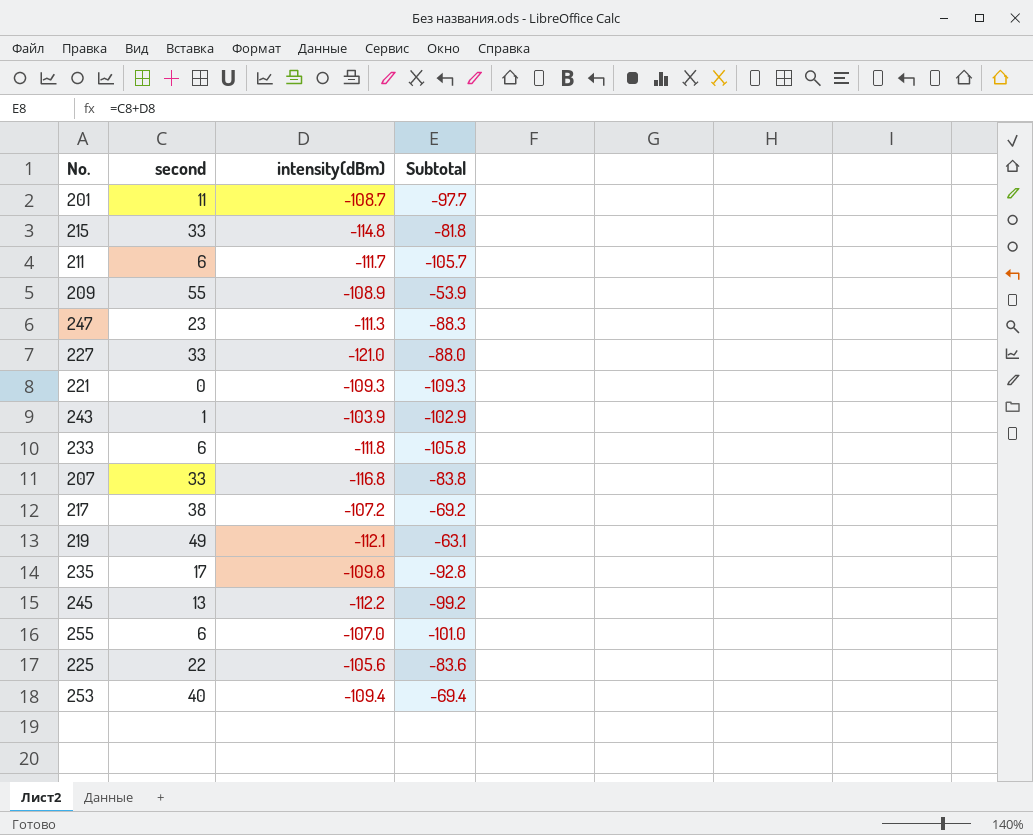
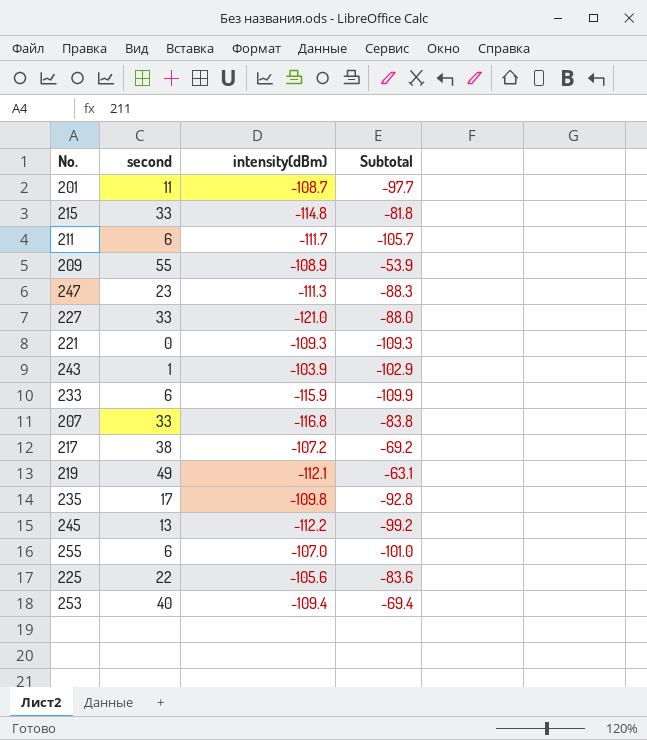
233 | intensity(dBm): -111.8 -> -115.9
233 | Subtotal: -105.8 -> -109.9

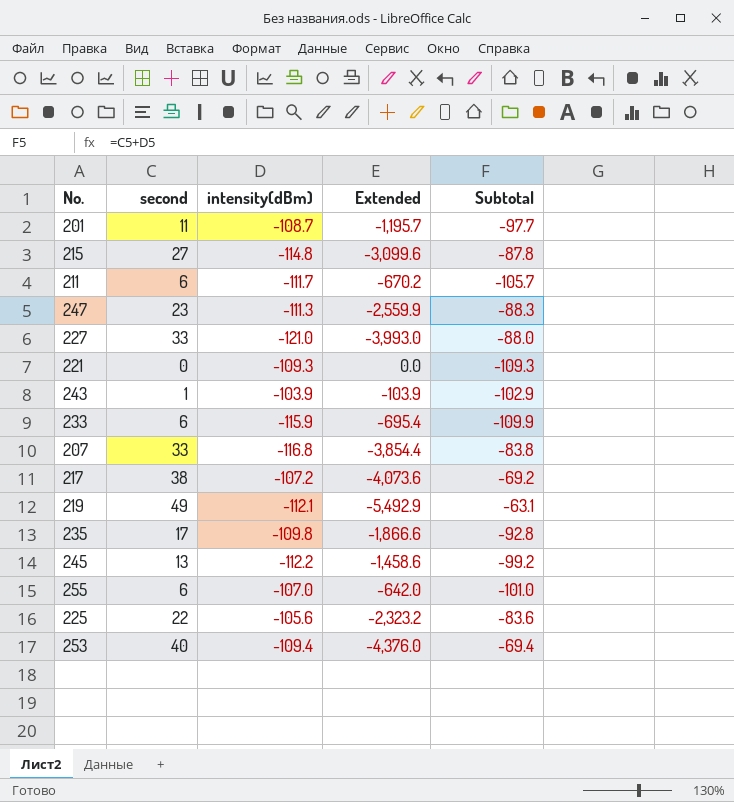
column Extended | formula: none -> [second] * [intensity(dBm)]
row 209: 55 | -108.9 | -53.9 -> none
215 | second: 33 -> 27
215 | Subtotal: -81.8 -> -87.8

